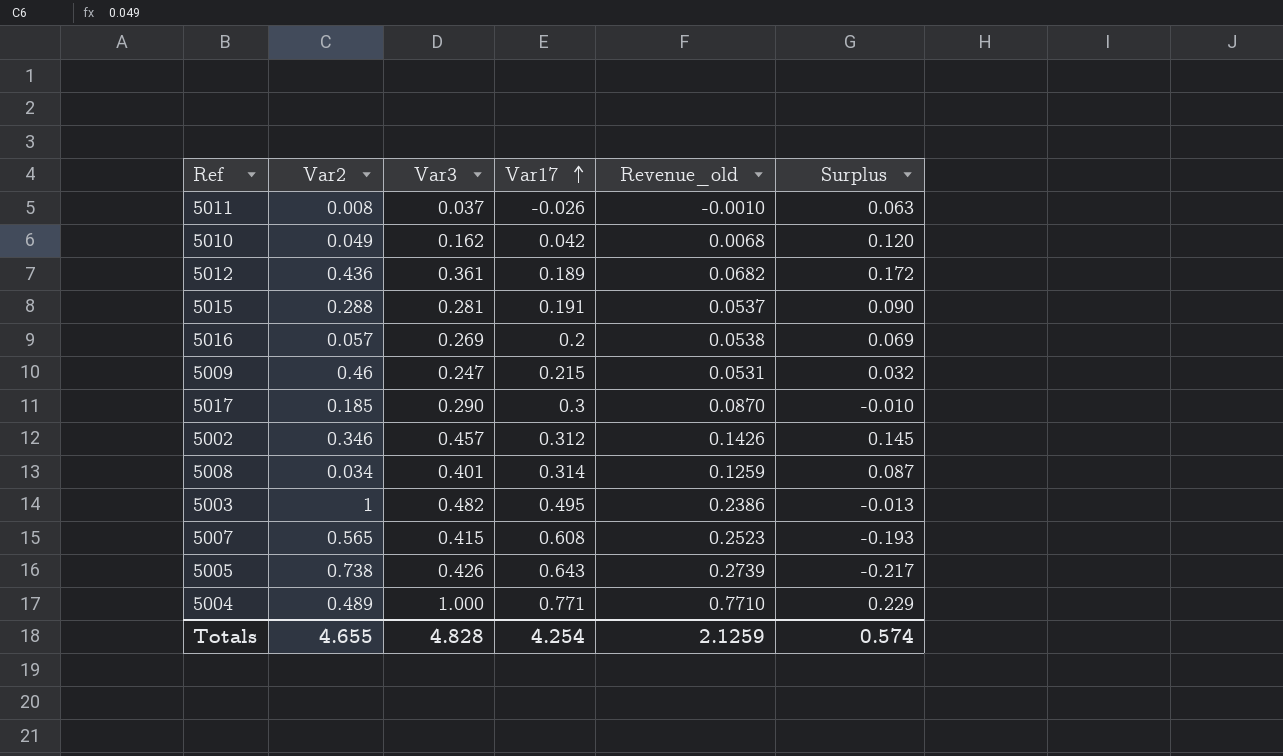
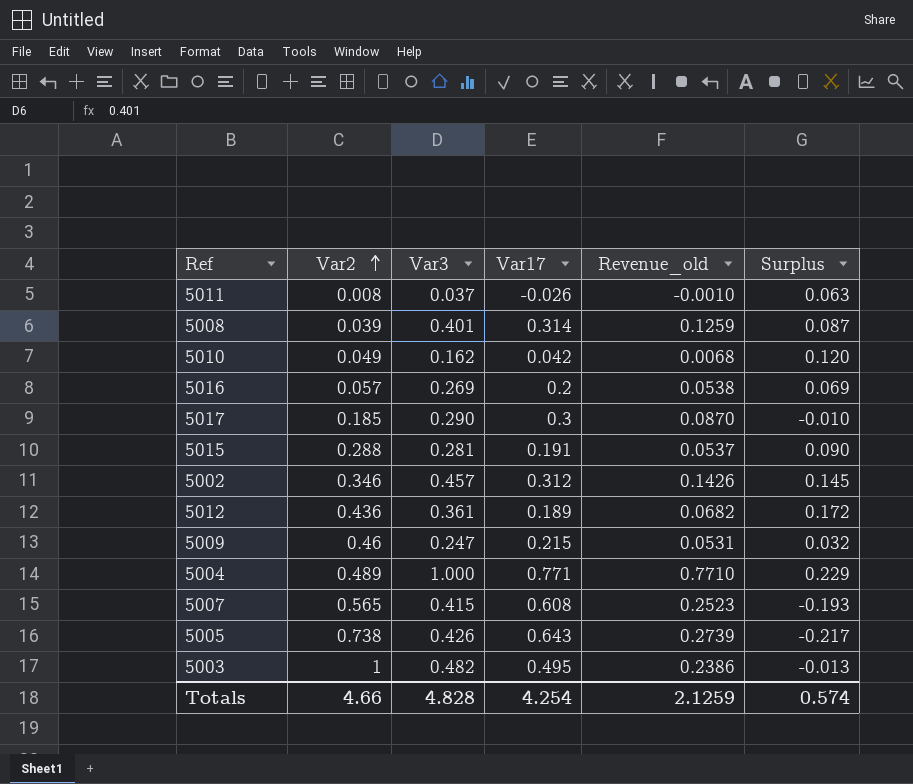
row order: Var17 ascending -> Var2 ascending
5008 | Var2: 0.034 -> 0.039
Totals | Var2: 4.655 -> 4.66

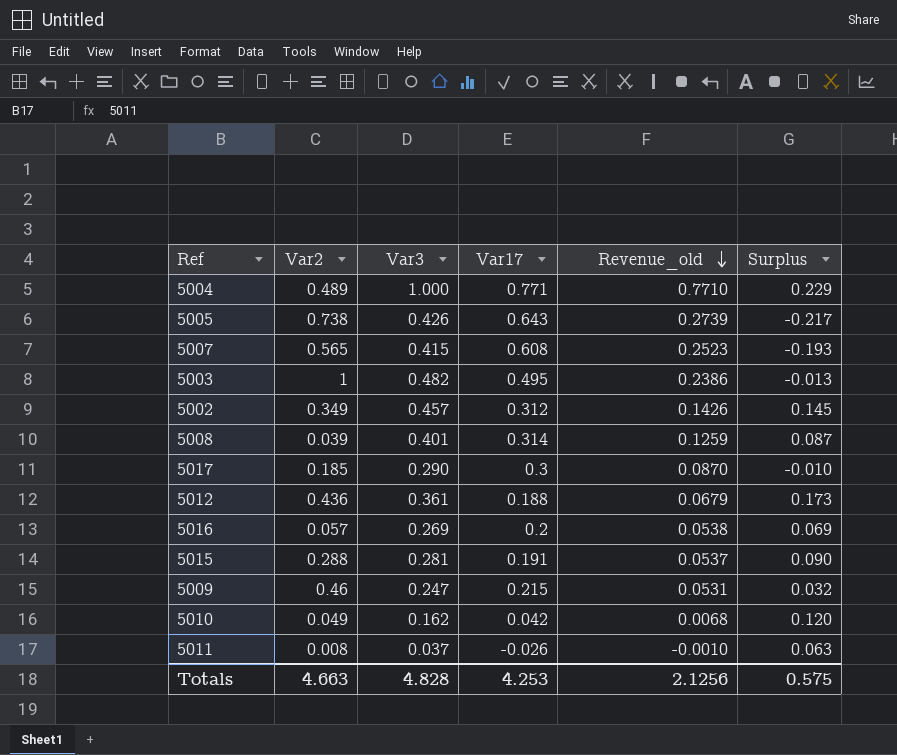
row order: Var2 ascending -> Revenue_old descending
5002 | Var2: 0.346 -> 0.349
5012 | Var17: 0.189 -> 0.188
5012 | Revenue_old: 0.0682 -> 0.0679
5012 | Surplus: 0.172 -> 0.173
Totals | Var2: 4.66 -> 4.663
Totals | Var17: 4.254 -> 4.253
Totals | Revenue_old: 2.1259 -> 2.1256
Totals | Surplus: 0.574 -> 0.575

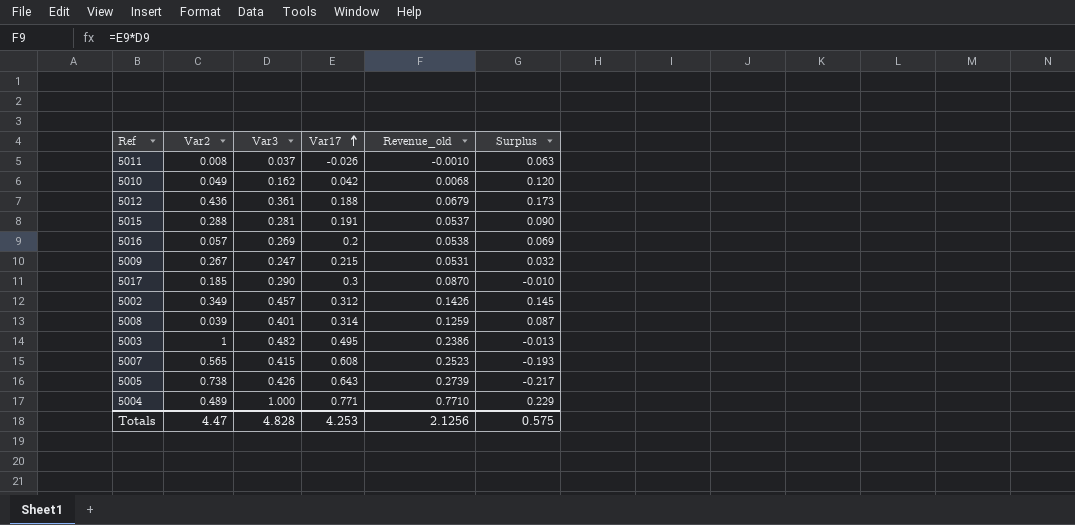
row order: Revenue_old descending -> Var17 ascending
5009 | Var2: 0.46 -> 0.267
Totals | Var2: 4.663 -> 4.47

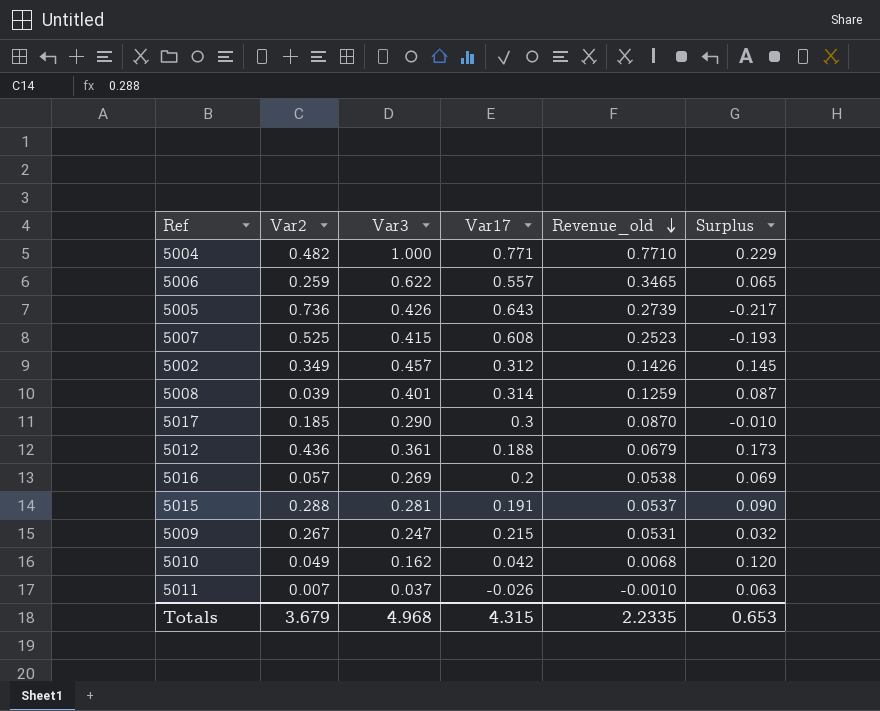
row order: Var17 ascending -> Revenue_old descending
row 5003: 1 | 0.482 | 0.495 | 0.2386 | -0.013 -> none
5004 | Var2: 0.489 -> 0.482
row 5006: none -> 0.259 | 0.622 | 0.557 | 0.3465 | 0.065
5005 | Var2: 0.738 -> 0.736
5007 | Var2: 0.565 -> 0.525
5011 | Var2: 0.008 -> 0.007
Totals | Var2: 4.47 -> 3.679
Totals | Var3: 4.828 -> 4.968
Totals | Var17: 4.253 -> 4.315
Totals | Revenue_old: 2.1256 -> 2.2335
Totals | Surplus: 0.575 -> 0.653

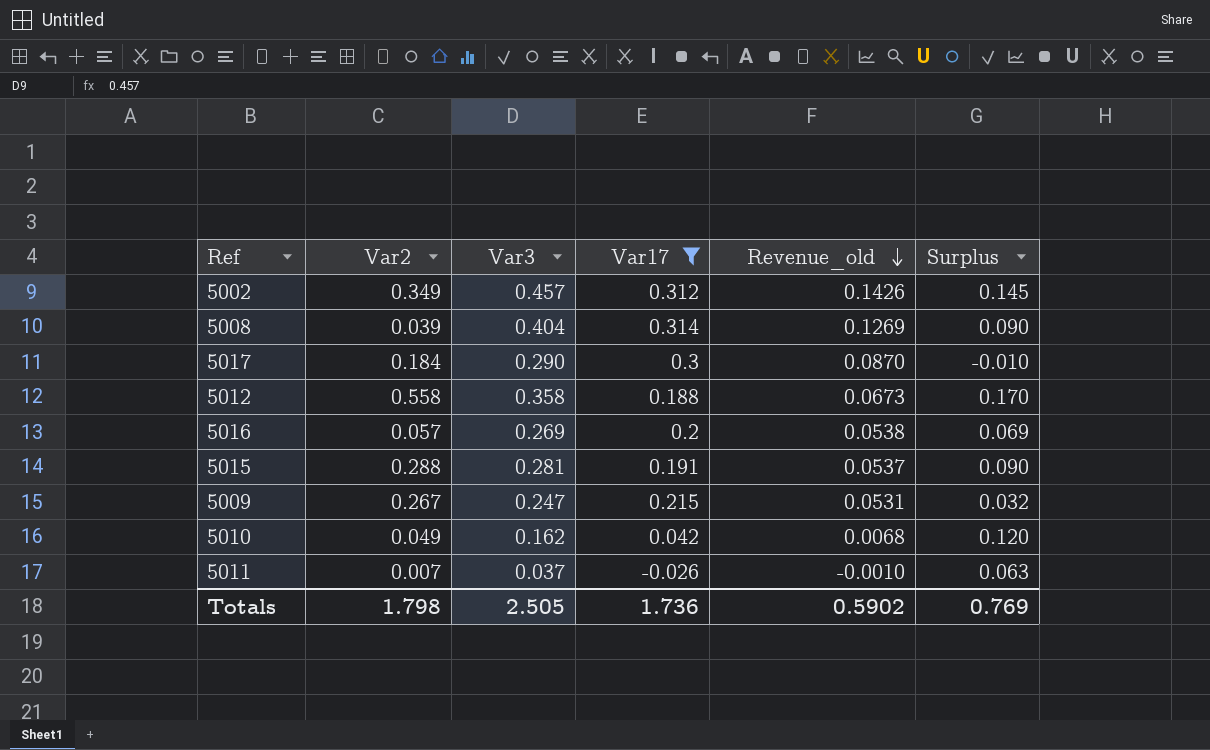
filter: none -> Var17 <= 0.314
5008 | Var3: 0.401 -> 0.404
5008 | Revenue_old: 0.1259 -> 0.1269
5008 | Surplus: 0.087 -> 0.090
5017 | Var2: 0.185 -> 0.184
5012 | Var2: 0.436 -> 0.558
5012 | Var3: 0.361 -> 0.358
5012 | Revenue_old: 0.0679 -> 0.0673
5012 | Surplus: 0.173 -> 0.170
Totals | Var2: 3.679 -> 1.798
Totals | Var3: 4.968 -> 2.505
Totals | Var17: 4.315 -> 1.736
Totals | Revenue_old: 2.2335 -> 0.5902
Totals | Surplus: 0.653 -> 0.769

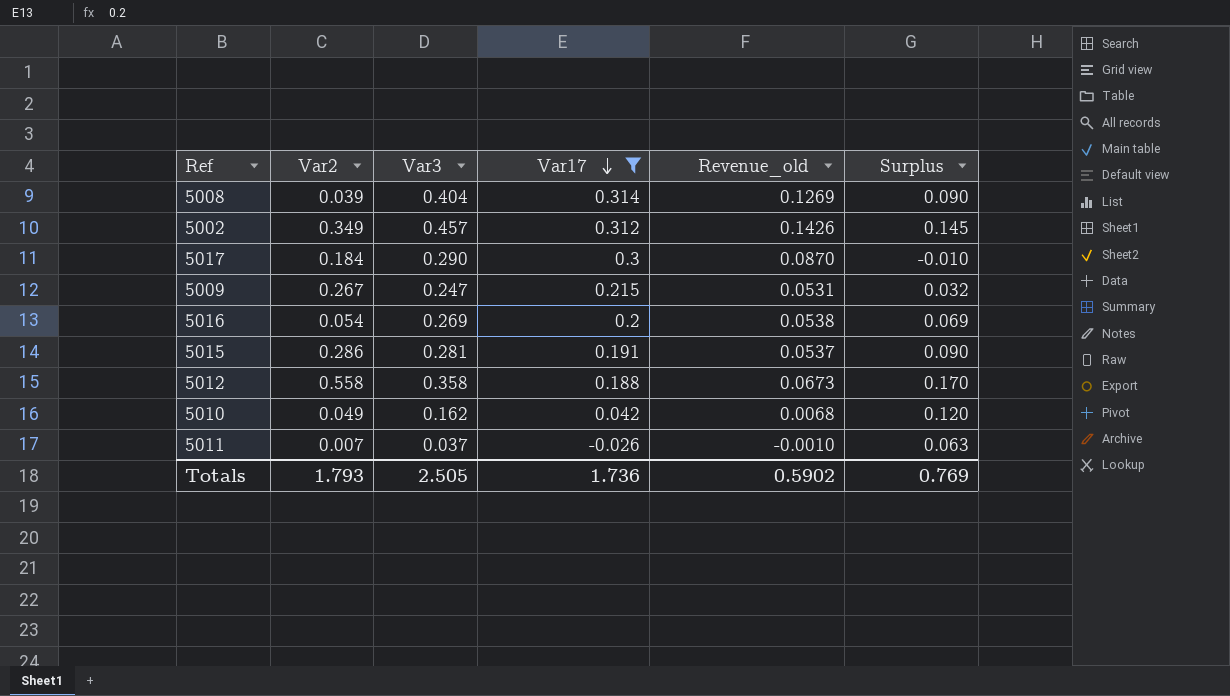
row order: Revenue_old descending -> Var17 descending
5016 | Var2: 0.057 -> 0.054
5015 | Var2: 0.288 -> 0.286
Totals | Var2: 1.798 -> 1.793

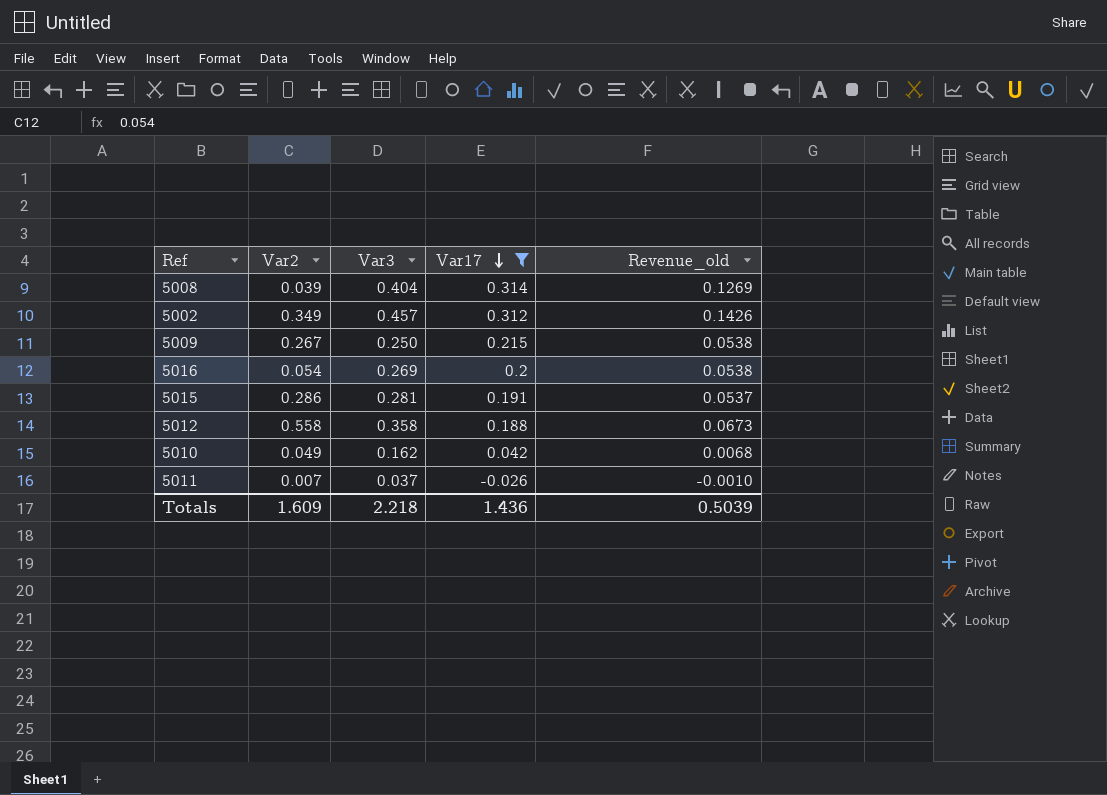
column Surplus | formula: [Var3] - [Var17] -> none
row 5017: 0.184 | 0.290 | 0.3 | 0.0870 | -0.010 -> none
5009 | Var3: 0.247 -> 0.250
5009 | Revenue_old: 0.0531 -> 0.0538
Totals | Var2: 1.793 -> 1.609
Totals | Var3: 2.505 -> 2.218
Totals | Var17: 1.736 -> 1.436
Totals | Revenue_old: 0.5902 -> 0.5039

